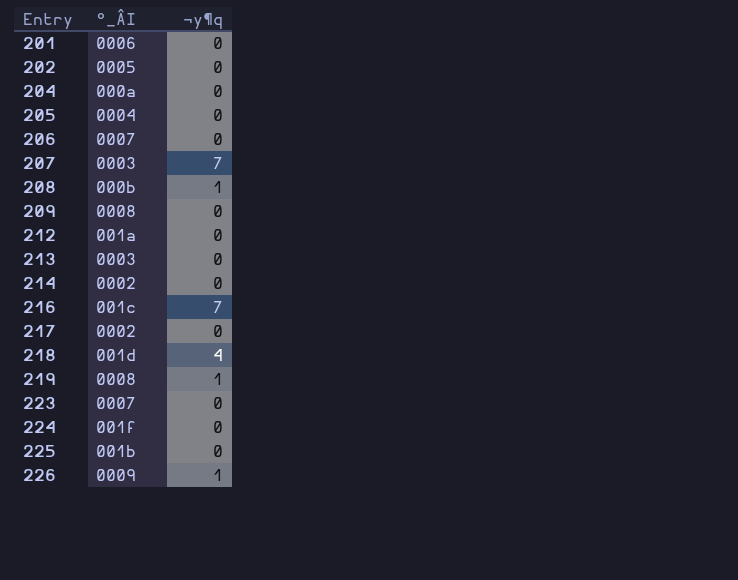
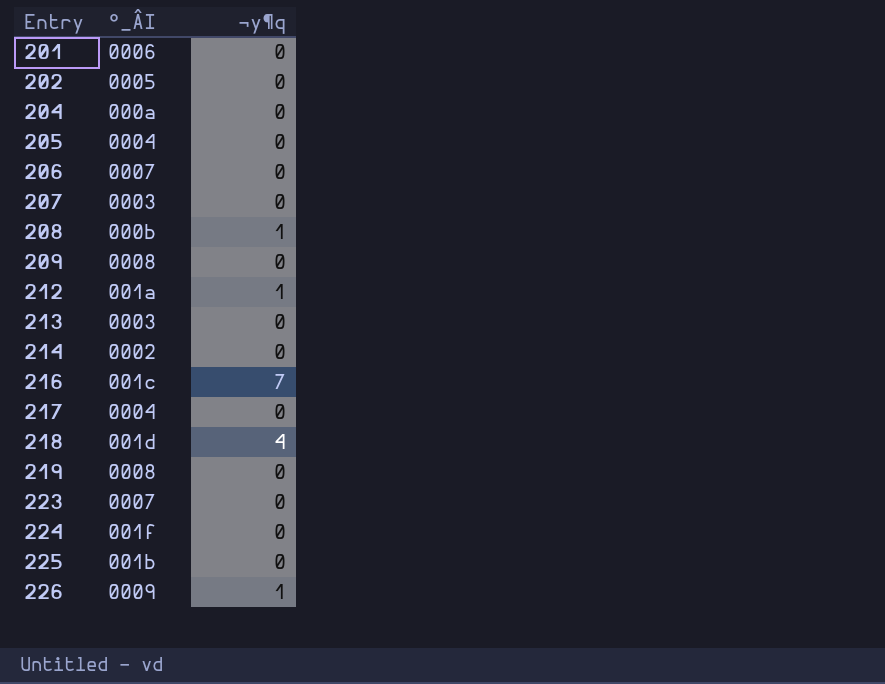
207 | ¬y¶q: 7 -> 0
212 | ¬y¶q: 0 -> 1
217 | °_ÂI: 0002 -> 0004
219 | ¬y¶q: 1 -> 0

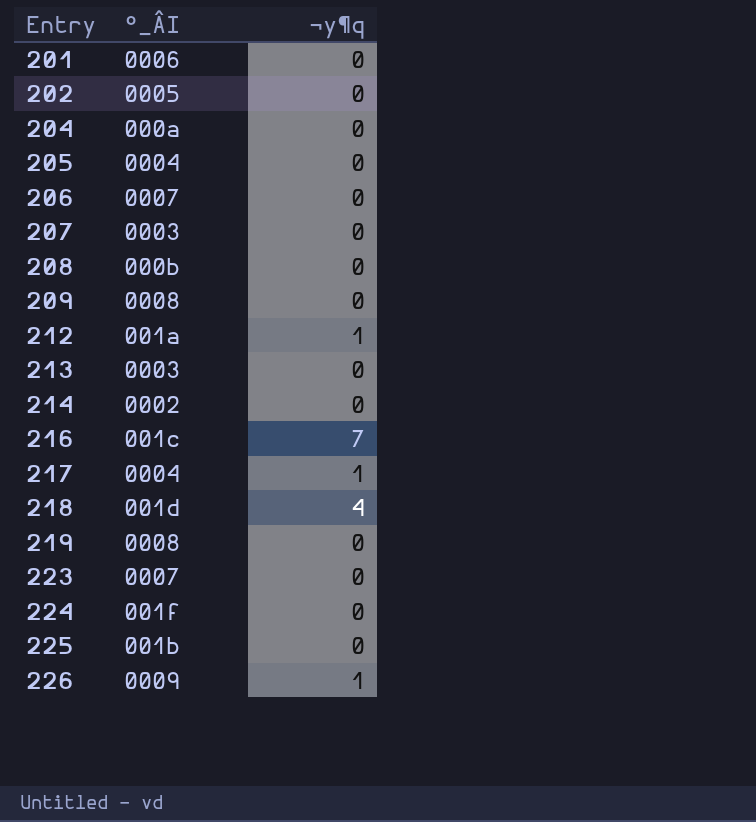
208 | ¬y¶q: 1 -> 0
217 | ¬y¶q: 0 -> 1

